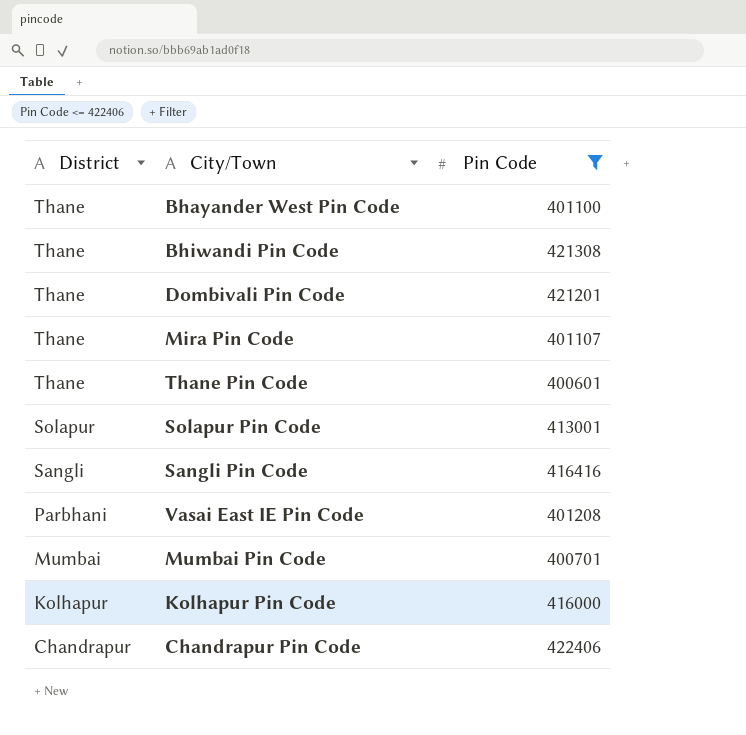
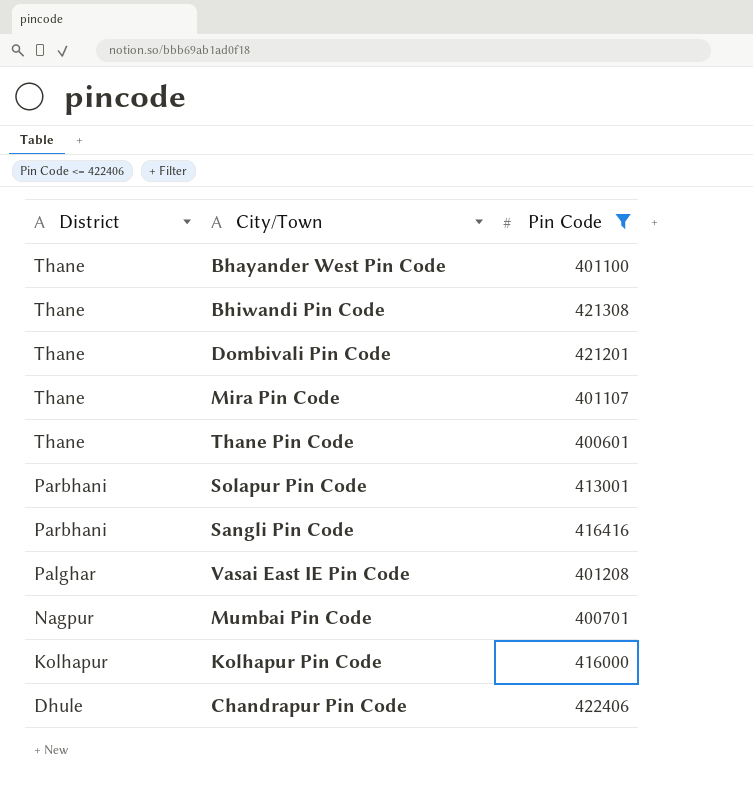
Solapur Pin Code | District: Solapur -> Parbhani
Sangli Pin Code | District: Sangli -> Parbhani
Vasai East IE Pin Code | District: Parbhani -> Palghar
Mumbai Pin Code | District: Mumbai -> Nagpur
Chandrapur Pin Code | District: Chandrapur -> Dhule

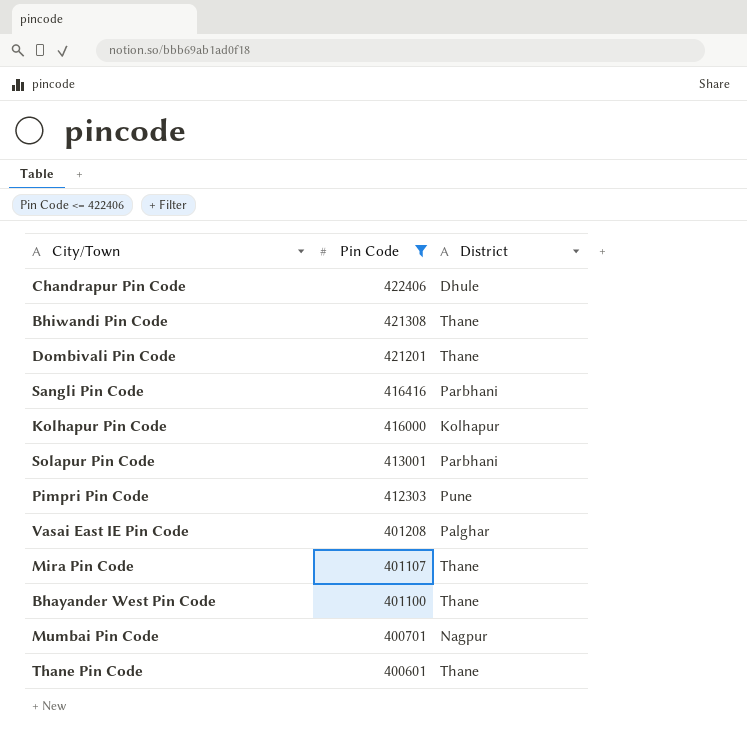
row order: District descending -> Pin Code descending
column District | position: 1 -> 3
row Pimpri Pin Code: none -> 412303 | Pune

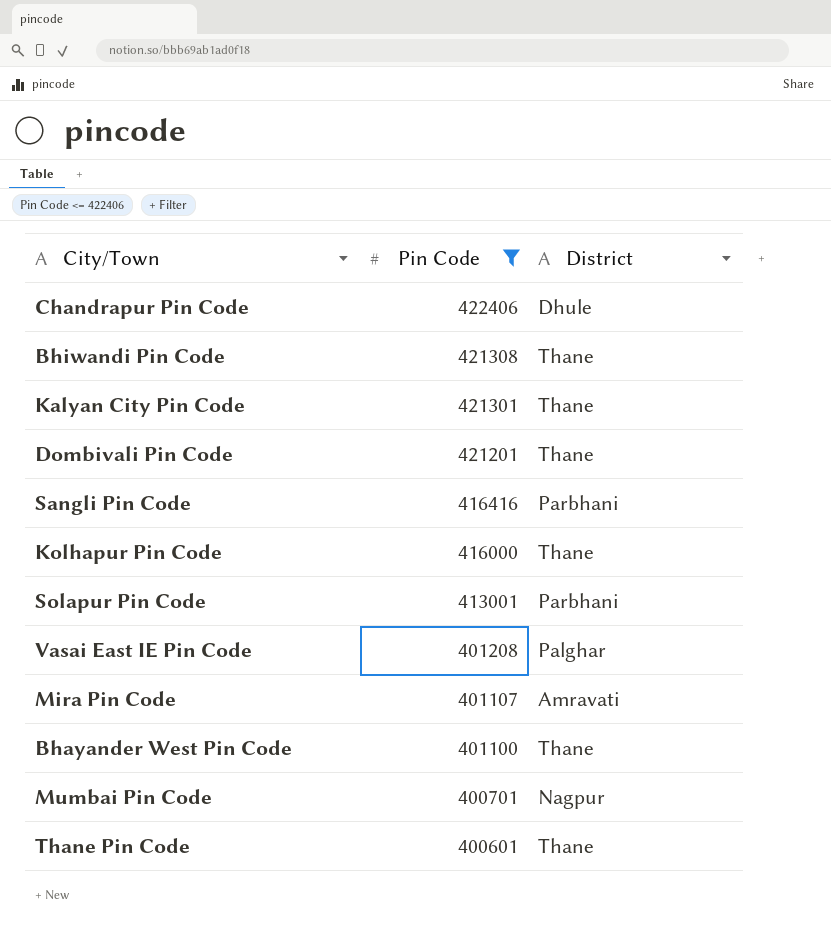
row Pimpri Pin Code: 412303 | Pune -> none
row Kalyan City Pin Code: none -> 421301 | Thane
Kolhapur Pin Code | District: Kolhapur -> Thane
Mira Pin Code | District: Thane -> Amravati

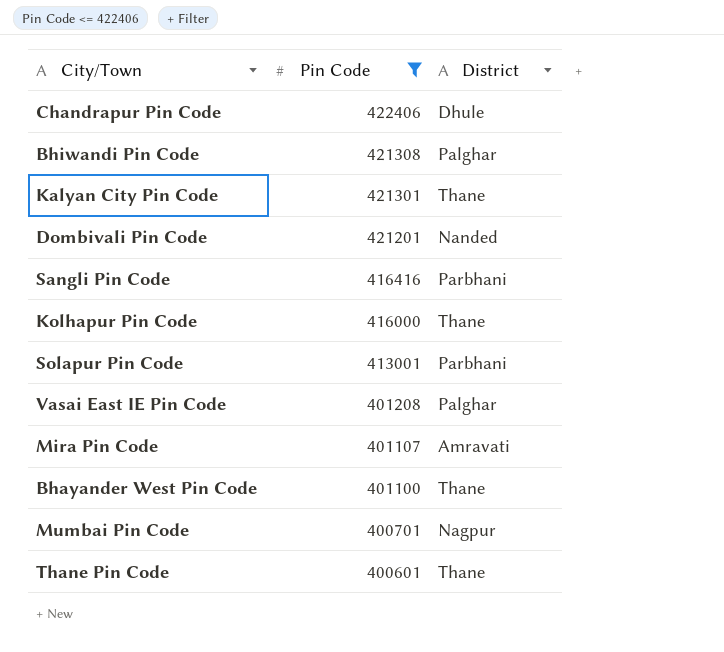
Bhiwandi Pin Code | District: Thane -> Palghar
Dombivali Pin Code | District: Thane -> Nanded

